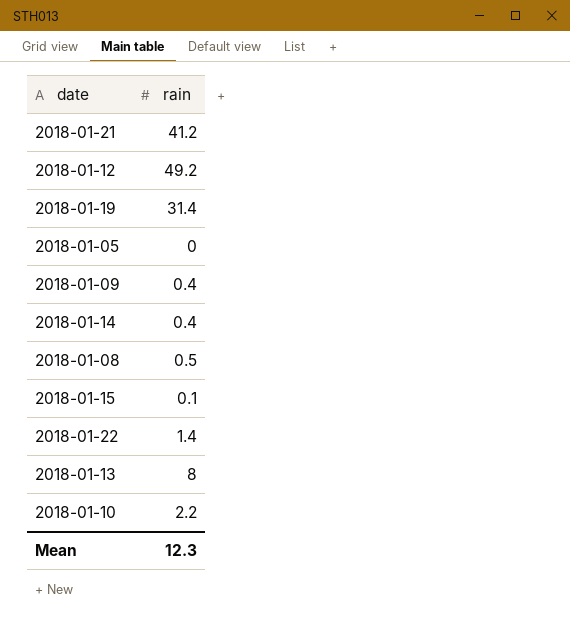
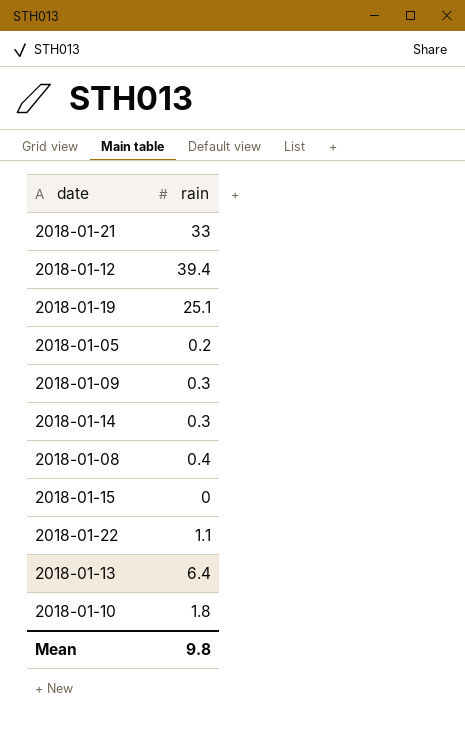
2018-01-21 | rain: 41.2 -> 33
2018-01-12 | rain: 49.2 -> 39.4
2018-01-19 | rain: 31.4 -> 25.1
2018-01-05 | rain: 0 -> 0.2
2018-01-09 | rain: 0.4 -> 0.3
2018-01-14 | rain: 0.4 -> 0.3
2018-01-08 | rain: 0.5 -> 0.4
2018-01-15 | rain: 0.1 -> 0
2018-01-22 | rain: 1.4 -> 1.1
2018-01-13 | rain: 8 -> 6.4
2018-01-10 | rain: 2.2 -> 1.8
Mean | rain: 12.3 -> 9.8

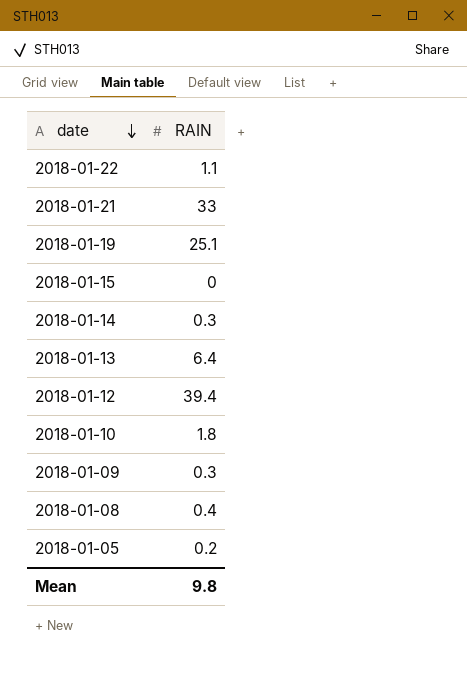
row order: none -> date descending
column name: rain -> RAIN

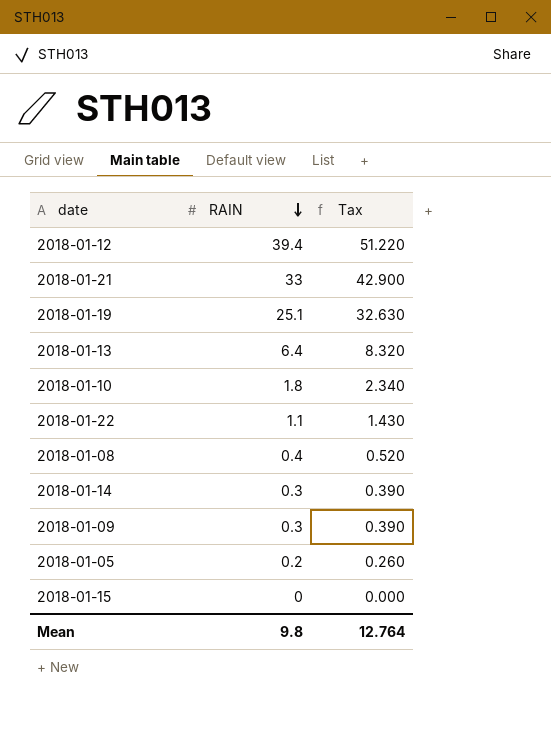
row order: date descending -> RAIN descending
column Tax | formula: none -> [RAIN] * 1.3

